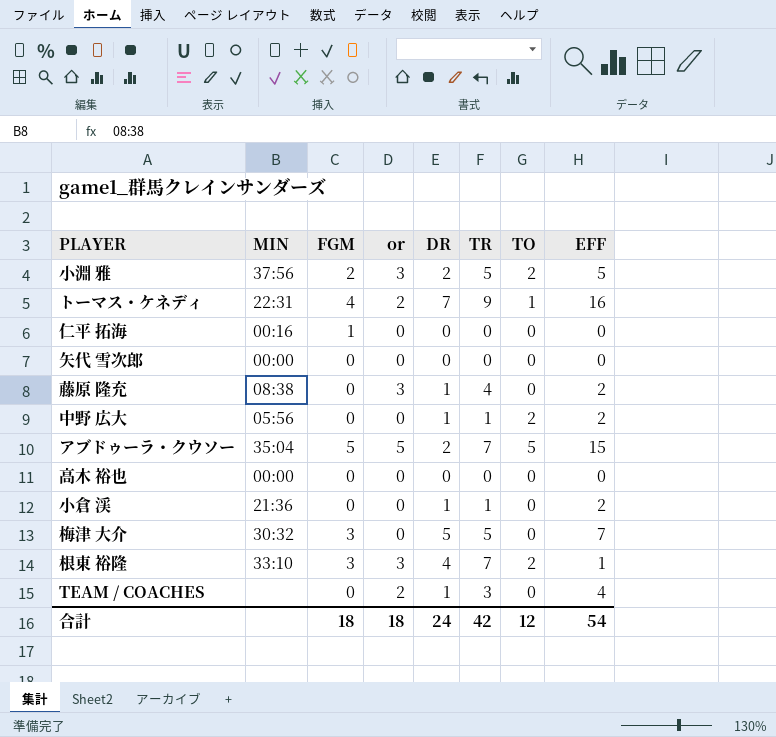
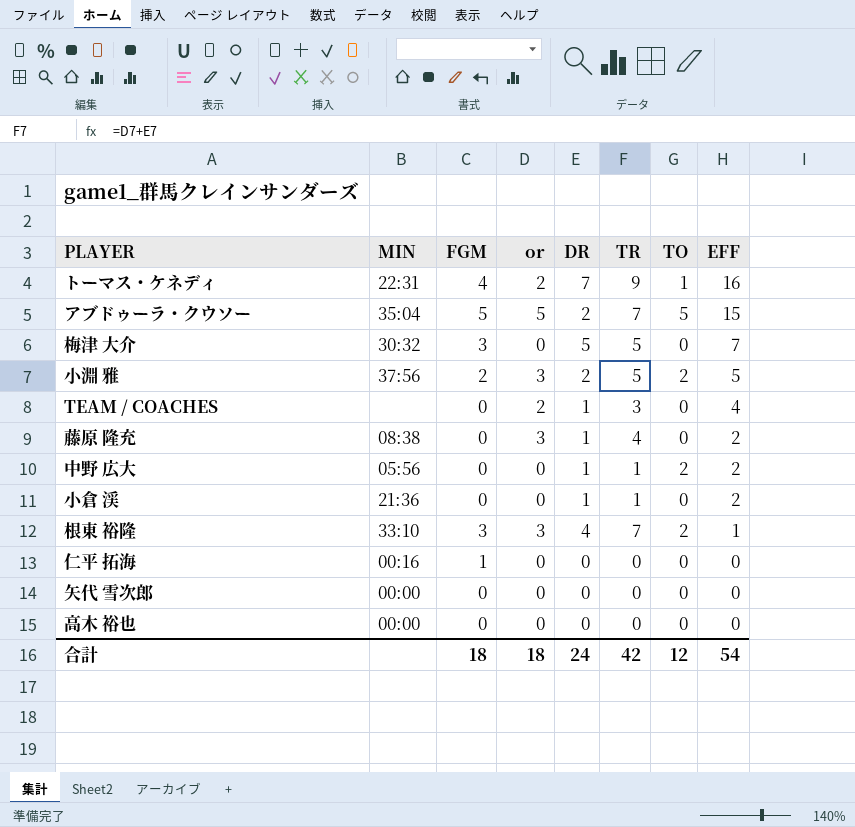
row order: none -> EFF descending

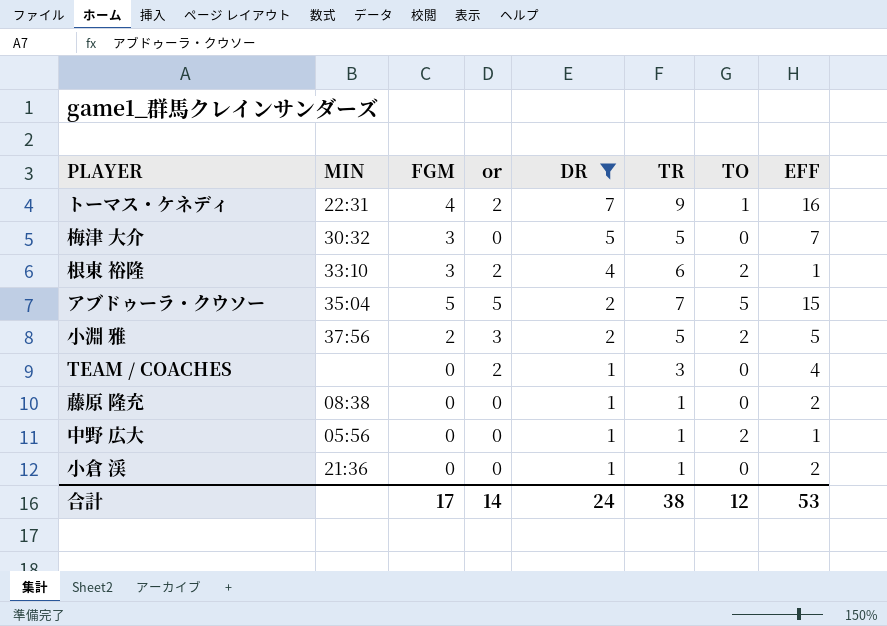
filter: none -> DR != 0
row order: EFF descending -> DR descending
根東 裕隆 | or: 3 -> 2
根東 裕隆 | TR: 7 -> 6
藤原 隆充 | or: 3 -> 0
藤原 隆充 | TR: 4 -> 1
中野 広大 | EFF: 2 -> 1
合計 | FGM: 18 -> 17
合計 | or: 18 -> 14
合計 | TR: 42 -> 38
合計 | EFF: 54 -> 53

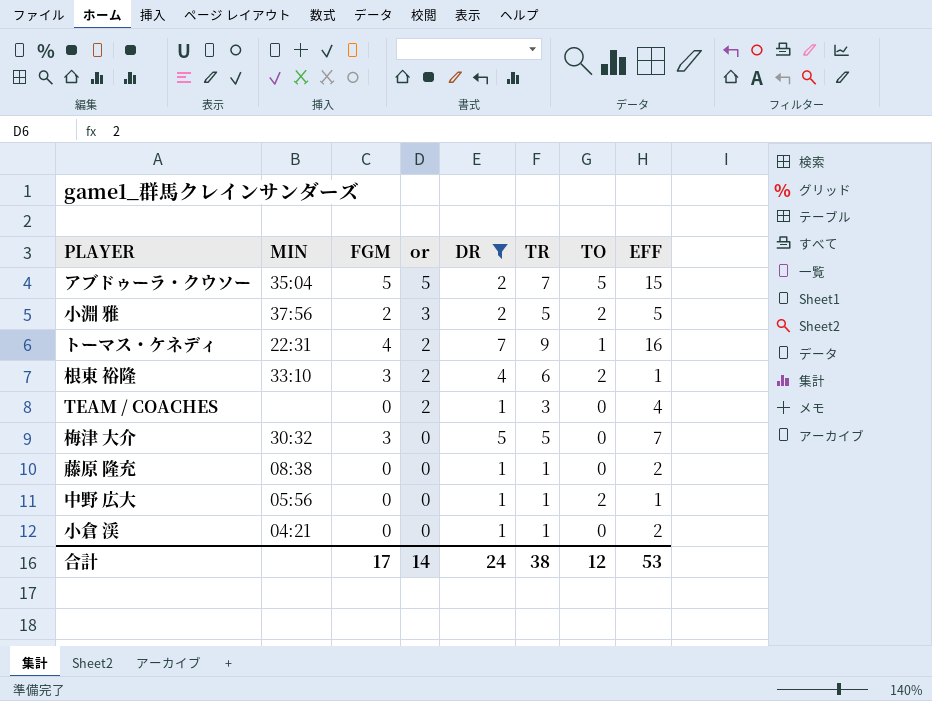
row order: DR descending -> or descending
小倉 渓 | MIN: 21:36 -> 04:21

